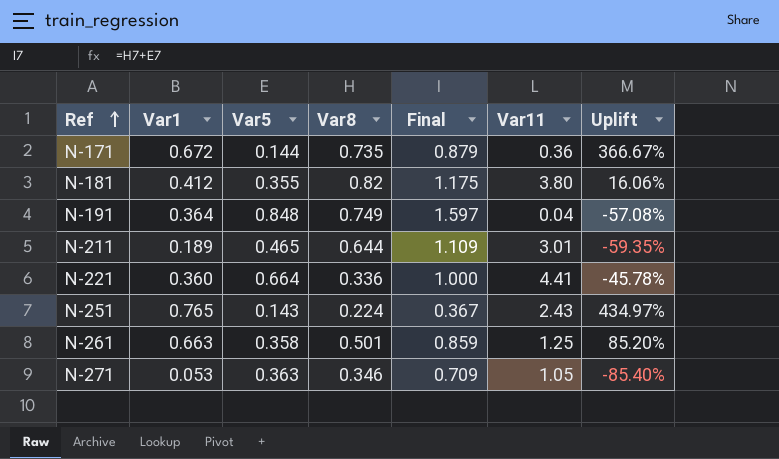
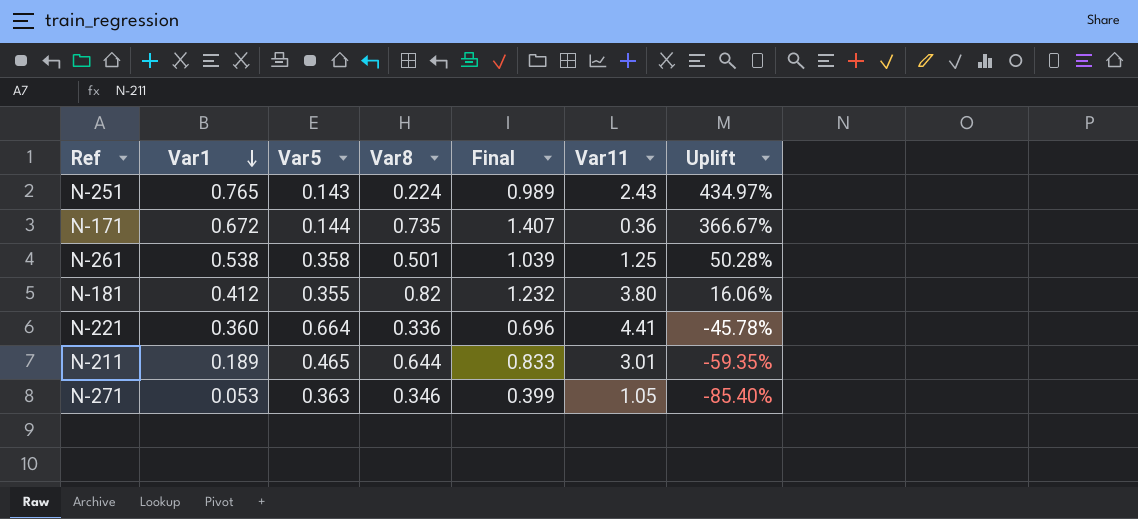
row order: Ref ascending -> Var1 descending
column Final | formula: [Var5] + [Var8] -> [Var1] + [Var8]
row N-191: 0.364 | 0.848 | 0.749 | 1.597 | 0.04 | -57.08% -> none
N-261 | Var1: 0.663 -> 0.538
N-261 | Uplift: 85.20% -> 50.28%

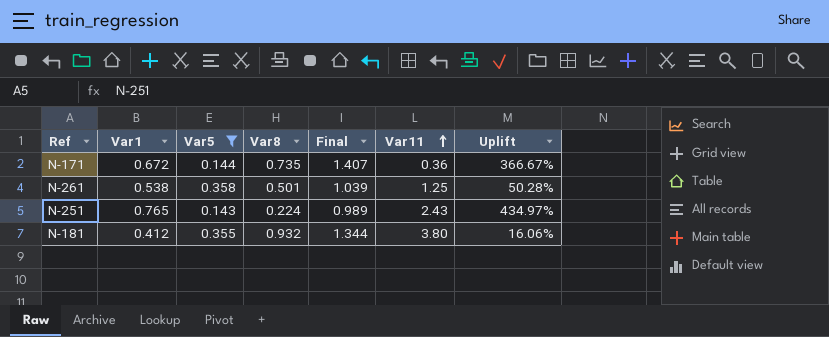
filter: none -> Var5 <= 0.358
row order: Var1 descending -> Var11 ascending
N-181 | Var8: 0.82 -> 0.932
N-181 | Final: 1.232 -> 1.344

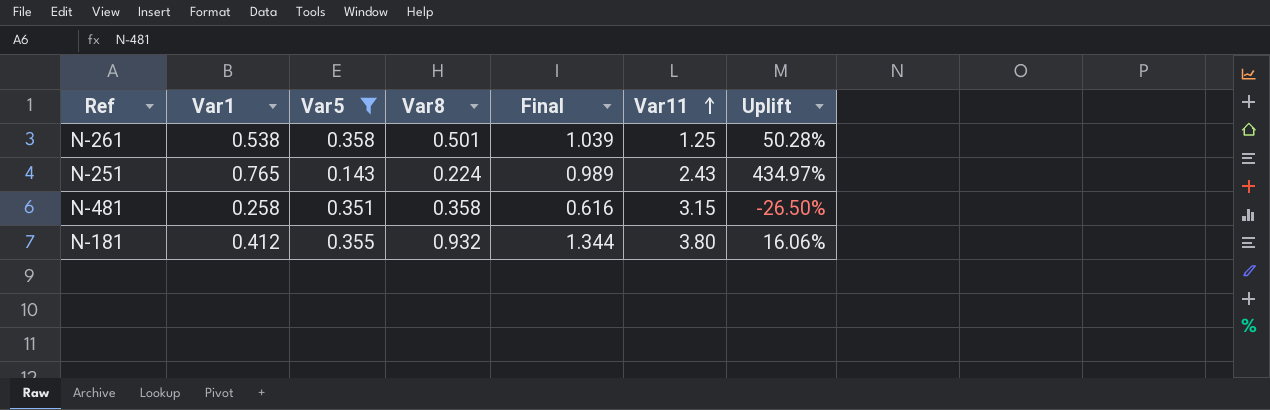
row N-171: 0.672 | 0.144 | 0.735 | 1.407 | 0.36 | 366.67% -> none
row N-481: none -> 0.258 | 0.351 | 0.358 | 0.616 | 3.15 | -26.50%

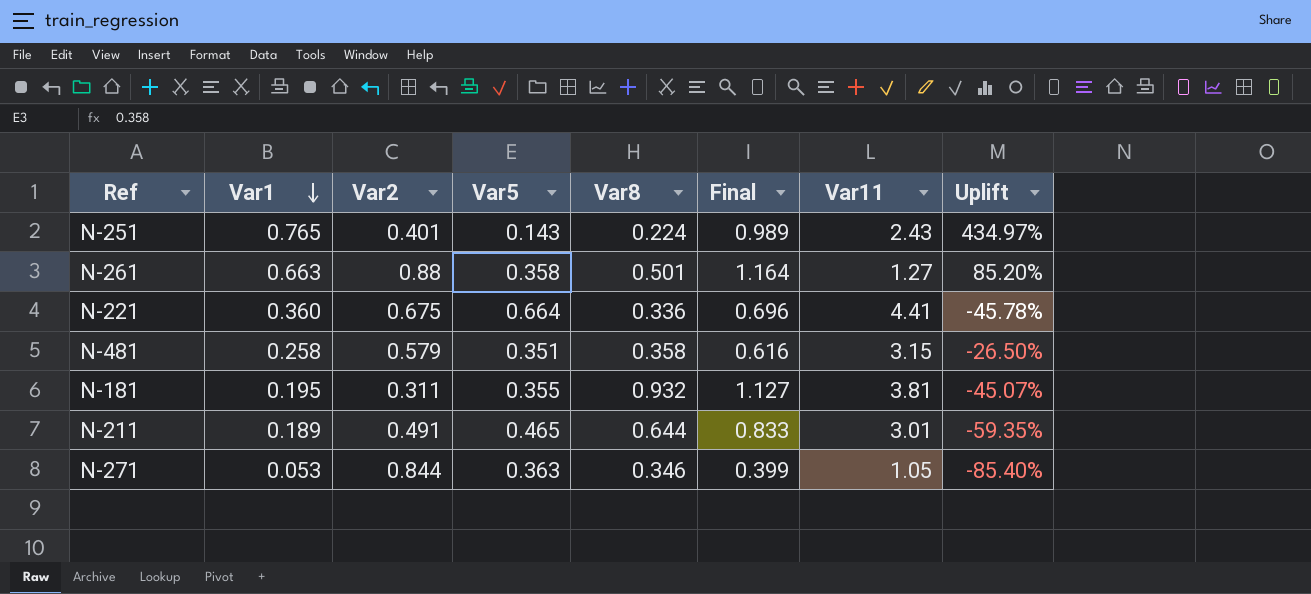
filter: Var5 <= 0.358 -> none
row order: Var11 ascending -> Var1 descending
column Var2 | position: none -> 3
N-261 | Var1: 0.538 -> 0.663
N-261 | Final: 1.039 -> 1.164
N-261 | Var11: 1.25 -> 1.27
N-261 | Uplift: 50.28% -> 85.20%
N-181 | Var1: 0.412 -> 0.195
N-181 | Final: 1.344 -> 1.127
N-181 | Var11: 3.80 -> 3.81
N-181 | Uplift: 16.06% -> -45.07%

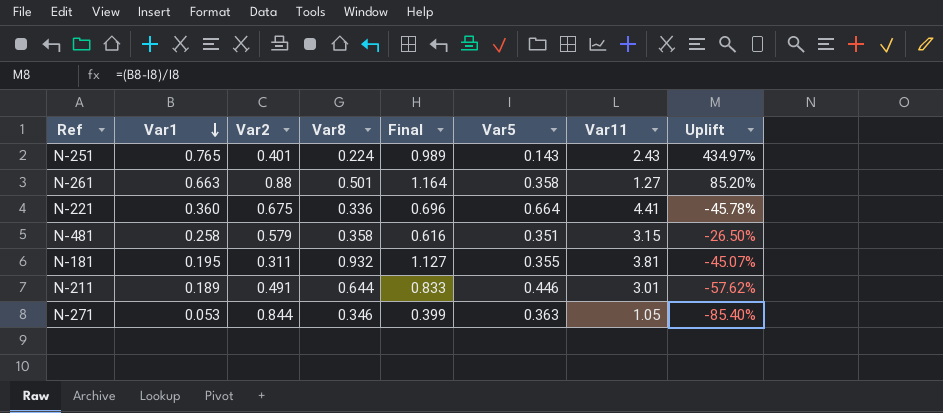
column Var5 | position: 4 -> 6
N-211 | Var5: 0.465 -> 0.446
N-211 | Uplift: -59.35% -> -57.62%

